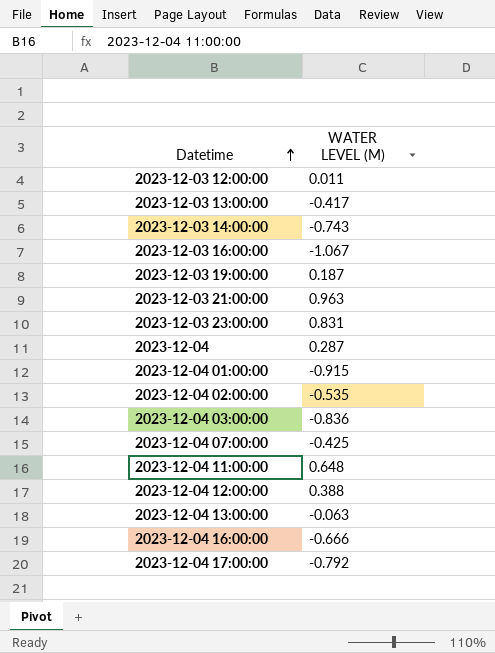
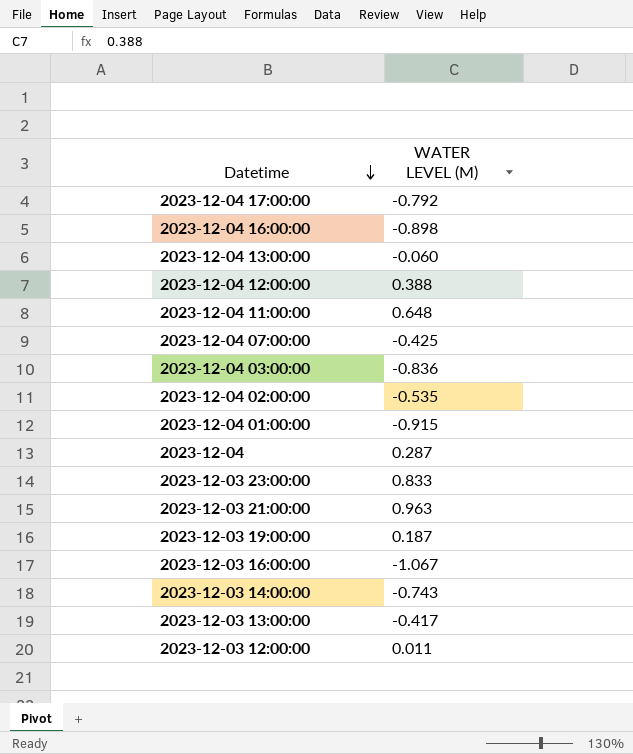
row order: Datetime ascending -> Datetime descending
2023-12-04 16:00:00 | WATER LEVEL (M): -0.666 -> -0.898
2023-12-04 13:00:00 | WATER LEVEL (M): -0.063 -> -0.060
2023-12-03 23:00:00 | WATER LEVEL (M): 0.831 -> 0.833

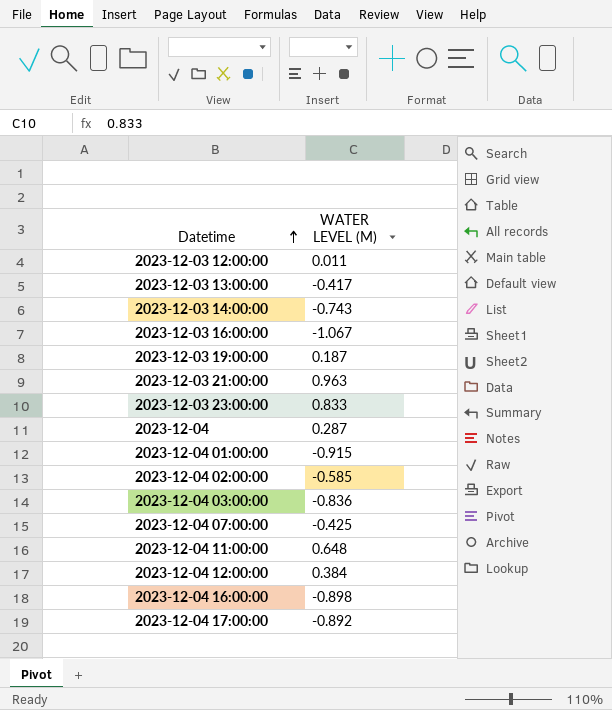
row order: Datetime descending -> Datetime ascending
row 2023-12-04 13:00:00: -0.060 -> none
2023-12-04 02:00:00 | WATER LEVEL (M): -0.535 -> -0.585
2023-12-04 12:00:00 | WATER LEVEL (M): 0.388 -> 0.384
2023-12-04 17:00:00 | WATER LEVEL (M): -0.792 -> -0.892

